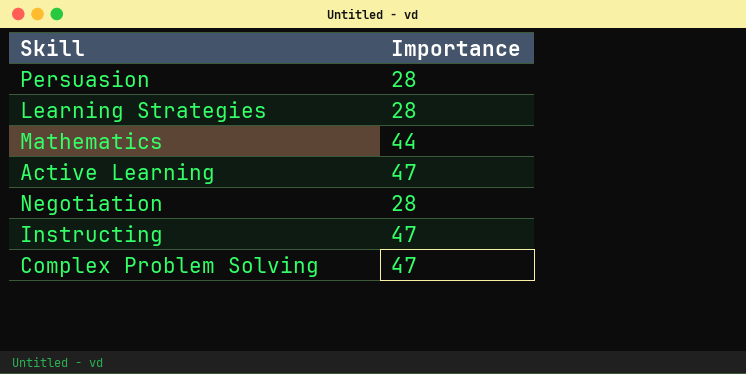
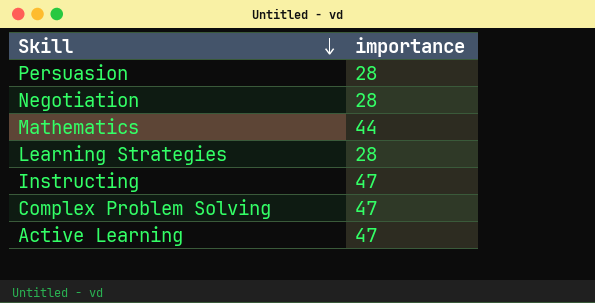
row order: none -> Skill descending
column name: Importance -> importance

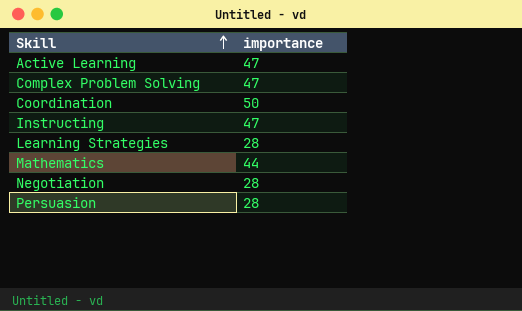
row order: Skill descending -> Skill ascending
row Coordination: none -> 50

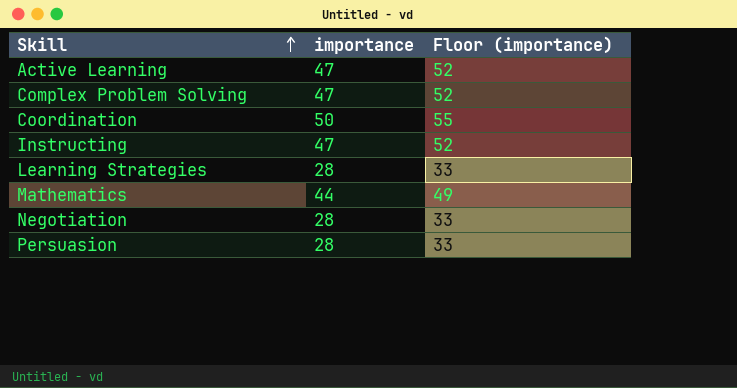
column Floor (importance) | formula: none -> [importance] + 5

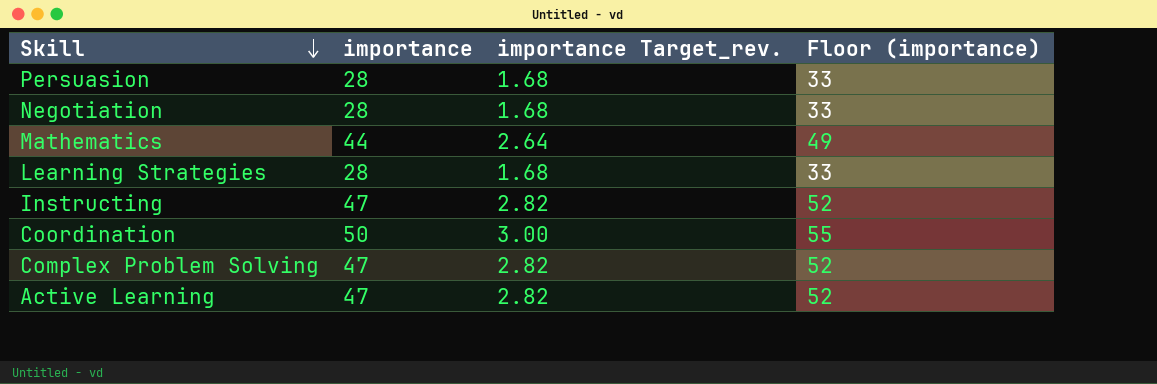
row order: Skill ascending -> Skill descending
column importance Target_rev. | formula: none -> [importance] * 0.06

